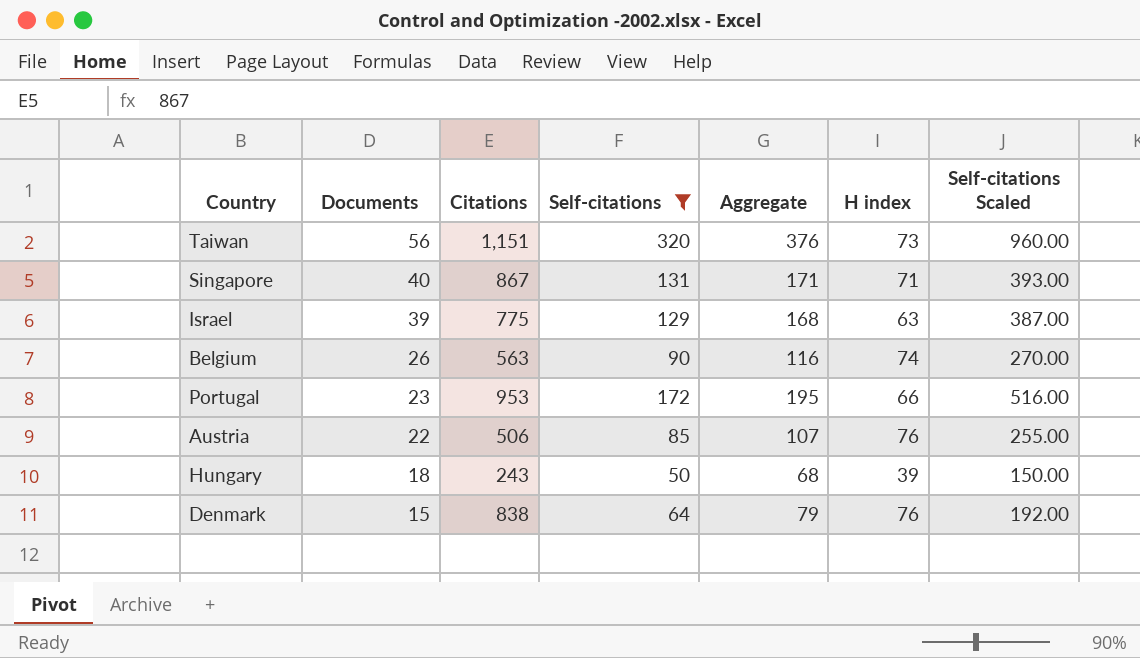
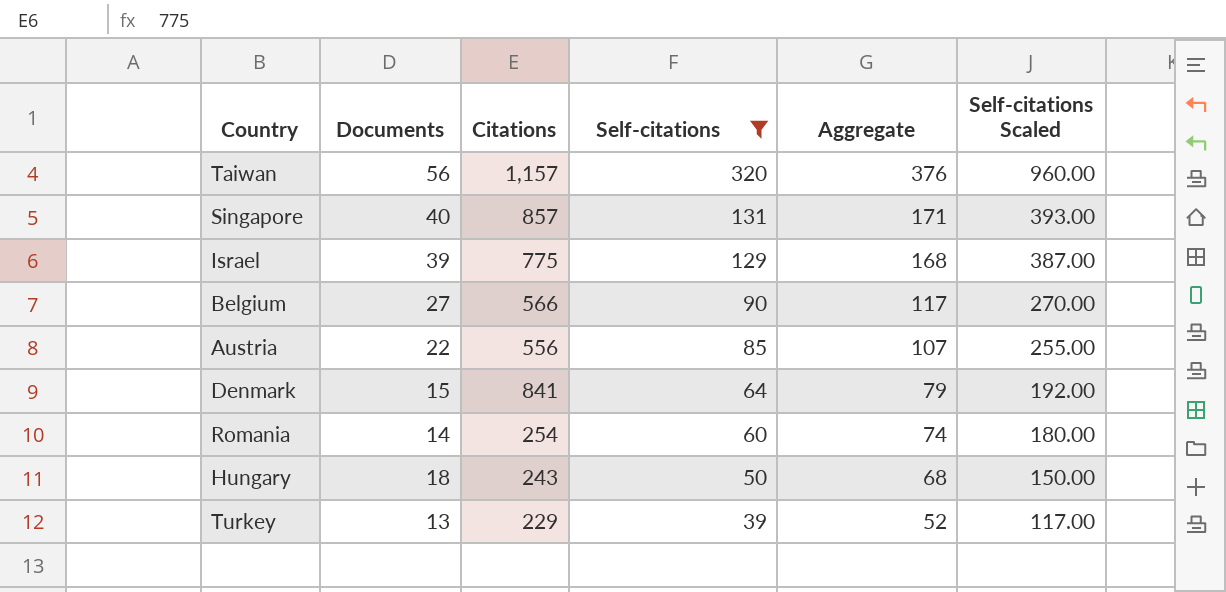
row order: Documents descending -> Self-citations descending
column H index | position: 6 -> none
row Portugal: 23 | 953 | 172 | 195 | 66 | 516.00 -> none
Taiwan | Citations: 1,151 -> 1,157
Singapore | Citations: 867 -> 857
Belgium | Documents: 26 -> 27
Belgium | Citations: 563 -> 566
Belgium | Aggregate: 116 -> 117
Austria | Citations: 506 -> 556
Denmark | Citations: 838 -> 841
row Romania: none -> 14 | 254 | 60 | 74 | 180.00
row Turkey: none -> 13 | 229 | 39 | 52 | 117.00

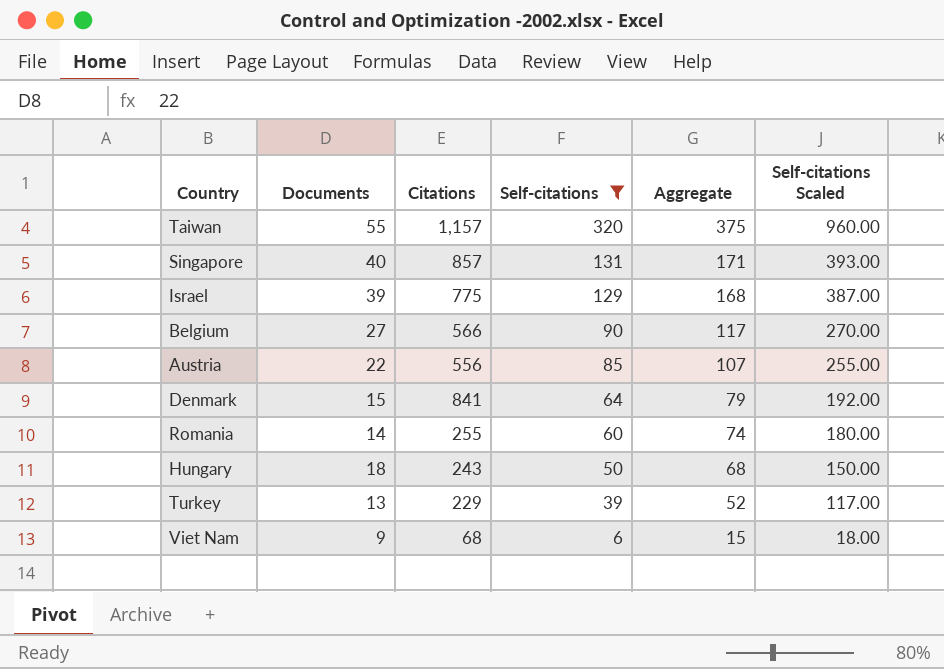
Taiwan | Documents: 56 -> 55
Taiwan | Aggregate: 376 -> 375
Romania | Citations: 254 -> 255
row Viet Nam: none -> 9 | 68 | 6 | 15 | 18.00

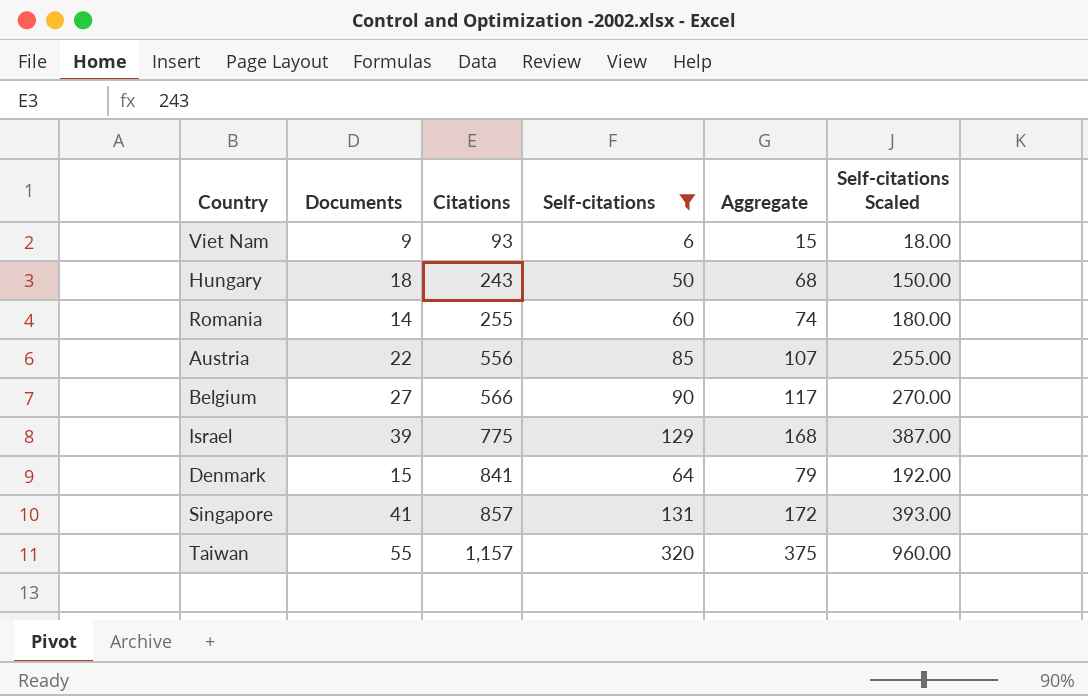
row order: Self-citations descending -> Citations ascending
row Turkey: 13 | 229 | 39 | 52 | 117.00 -> none
Viet Nam | Citations: 68 -> 93
Singapore | Documents: 40 -> 41
Singapore | Aggregate: 171 -> 172

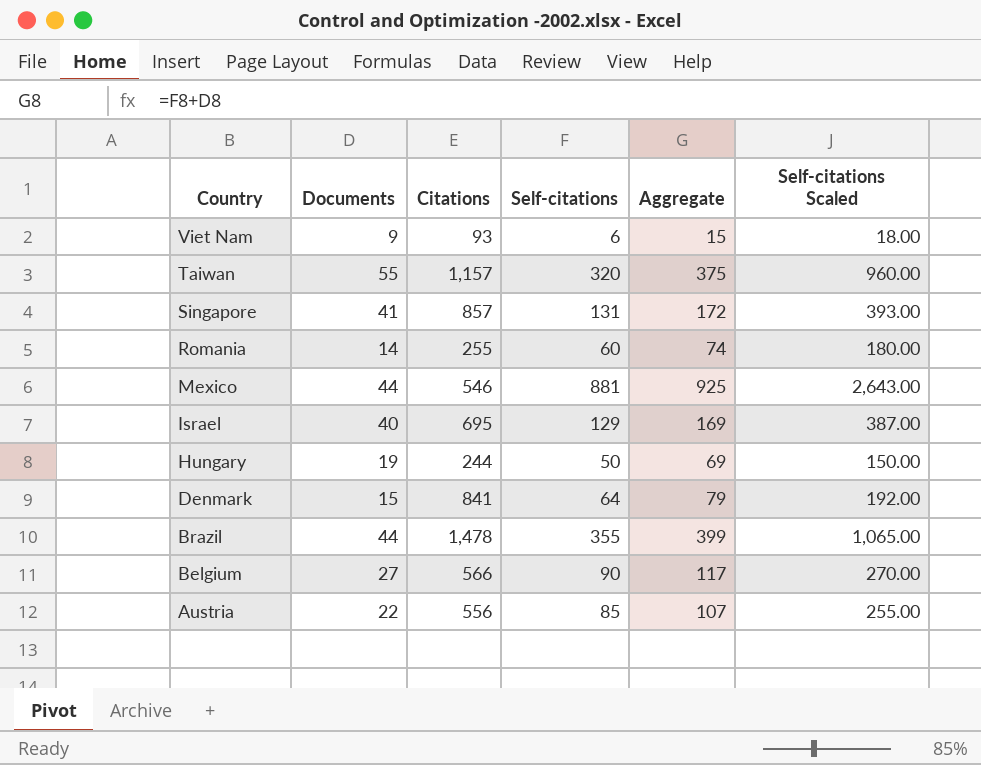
filter: Self-citations <= 320 -> none
row order: Citations ascending -> Country descending
Israel | Documents: 39 -> 40
Israel | Citations: 775 -> 695
Israel | Aggregate: 168 -> 169
Hungary | Documents: 18 -> 19
Hungary | Citations: 243 -> 244
Hungary | Aggregate: 68 -> 69

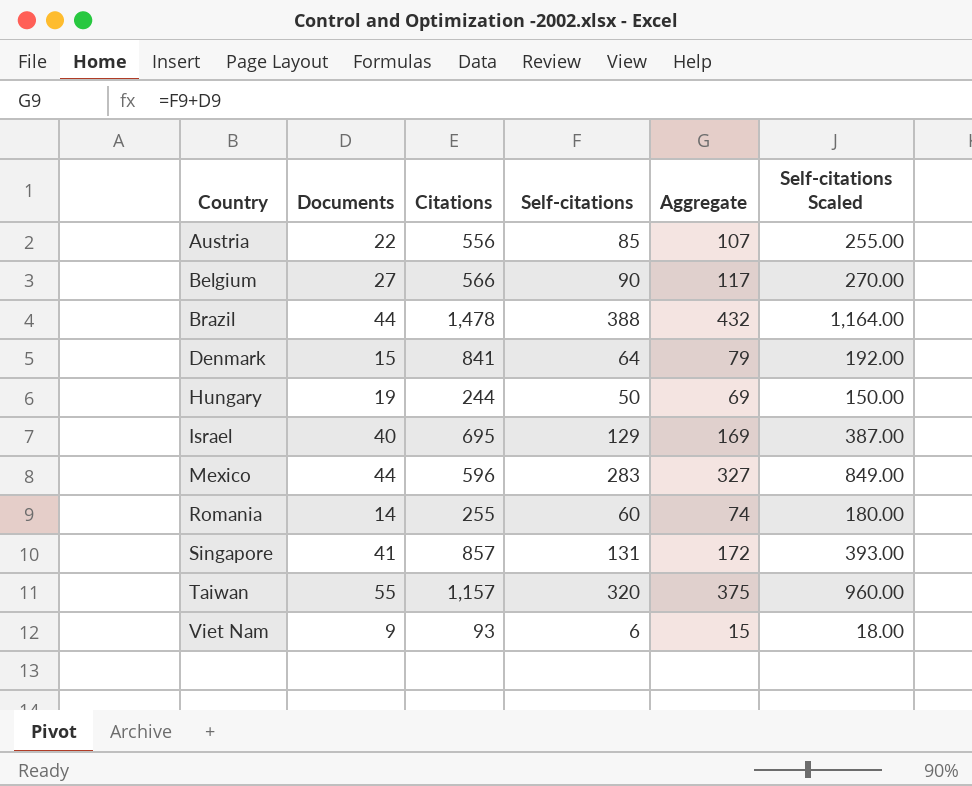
row order: Country descending -> Country ascending
Brazil | Self-citations: 355 -> 388
Brazil | Aggregate: 399 -> 432
Brazil | Self-citations Scaled: 1,065.00 -> 1,164.00
Mexico | Citations: 546 -> 596
Mexico | Self-citations: 881 -> 283
Mexico | Aggregate: 925 -> 327
Mexico | Self-citations Scaled: 2,643.00 -> 849.00

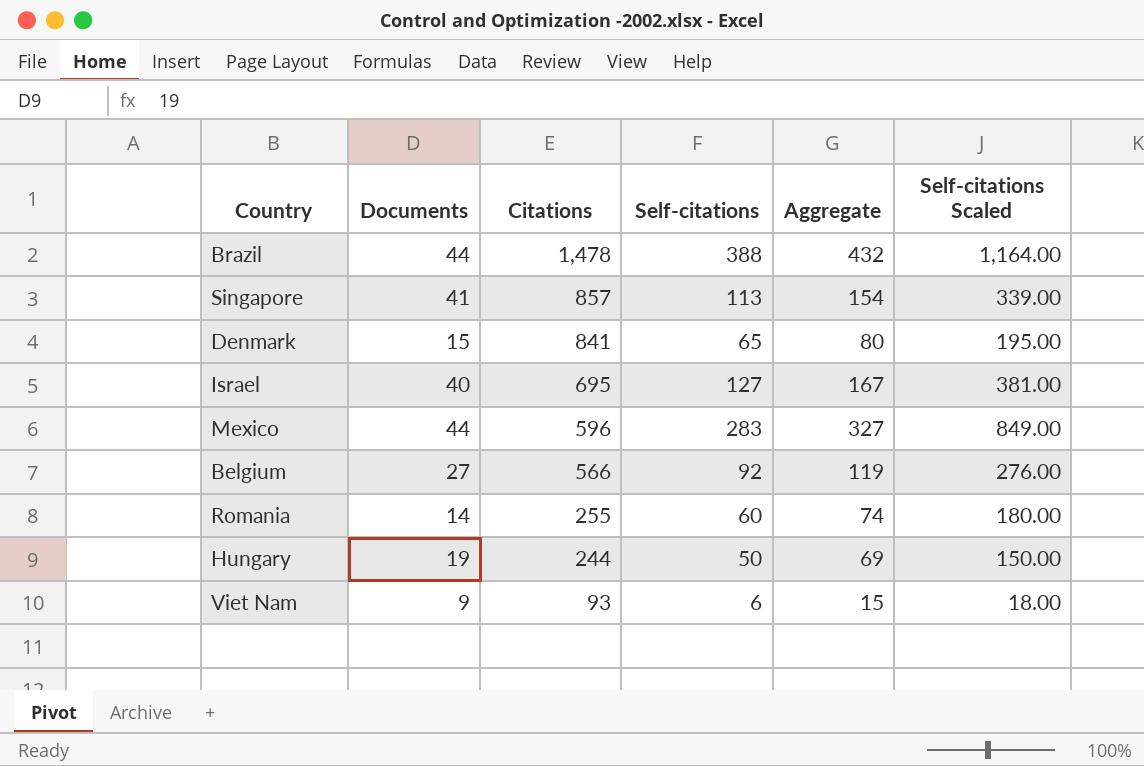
row order: Country ascending -> Citations descending
row Austria: 22 | 556 | 85 | 107 | 255.00 -> none
row Taiwan: 55 | 1,157 | 320 | 375 | 960.00 -> none
Singapore | Self-citations: 131 -> 113
Singapore | Aggregate: 172 -> 154
Singapore | Self-citations Scaled: 393.00 -> 339.00
Denmark | Self-citations: 64 -> 65
Denmark | Aggregate: 79 -> 80
Denmark | Self-citations Scaled: 192.00 -> 195.00
Israel | Self-citations: 129 -> 127
Israel | Aggregate: 169 -> 167
Israel | Self-citations Scaled: 387.00 -> 381.00
Belgium | Self-citations: 90 -> 92
Belgium | Aggregate: 117 -> 119
Belgium | Self-citations Scaled: 270.00 -> 276.00

